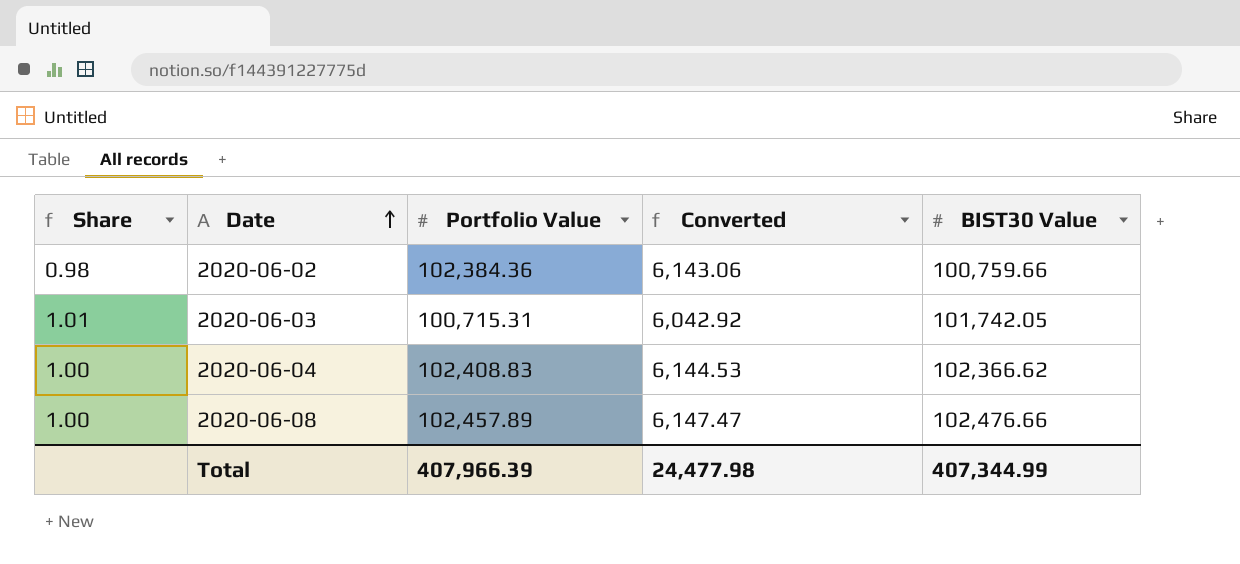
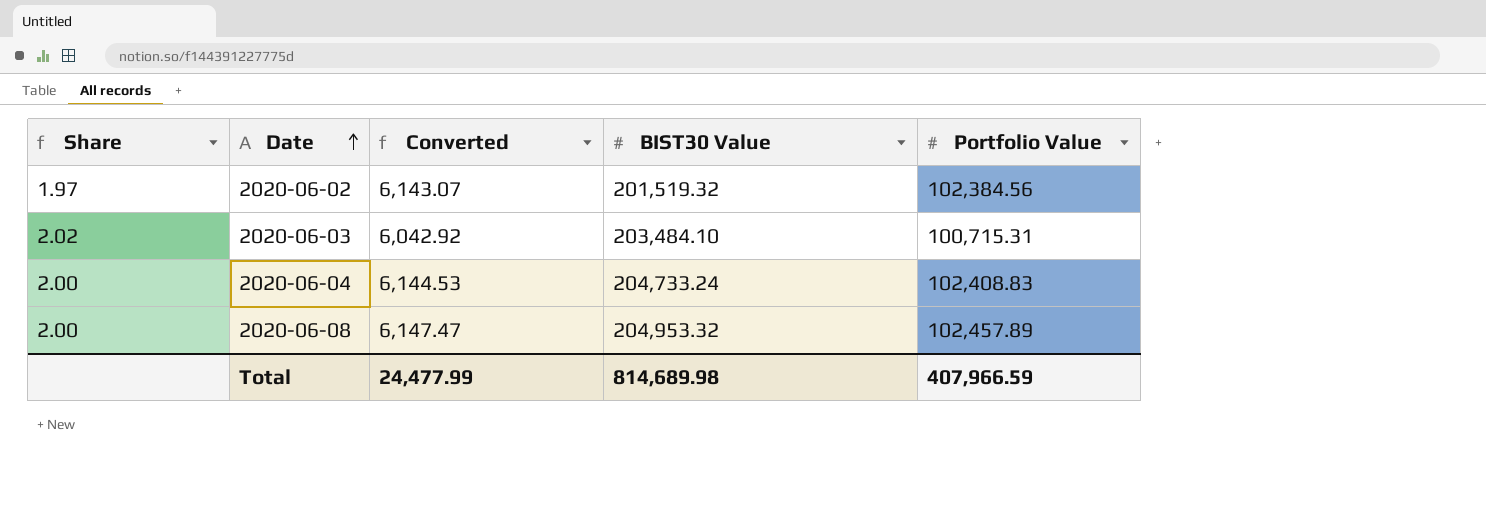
column Portfolio Value | position: 3 -> 5
2020-06-02 | Share: 0.98 -> 1.97
2020-06-02 | Converted: 6,143.06 -> 6,143.07
2020-06-02 | BIST30 Value: 100,759.66 -> 201,519.32
2020-06-02 | Portfolio Value: 102,384.36 -> 102,384.56
2020-06-03 | Share: 1.01 -> 2.02
2020-06-03 | BIST30 Value: 101,742.05 -> 203,484.10
2020-06-04 | Share: 1.00 -> 2.00
2020-06-04 | BIST30 Value: 102,366.62 -> 204,733.24
2020-06-08 | Share: 1.00 -> 2.00
2020-06-08 | BIST30 Value: 102,476.66 -> 204,953.32
Total | Converted: 24,477.98 -> 24,477.99
Total | BIST30 Value: 407,344.99 -> 814,689.98
Total | Portfolio Value: 407,966.39 -> 407,966.59

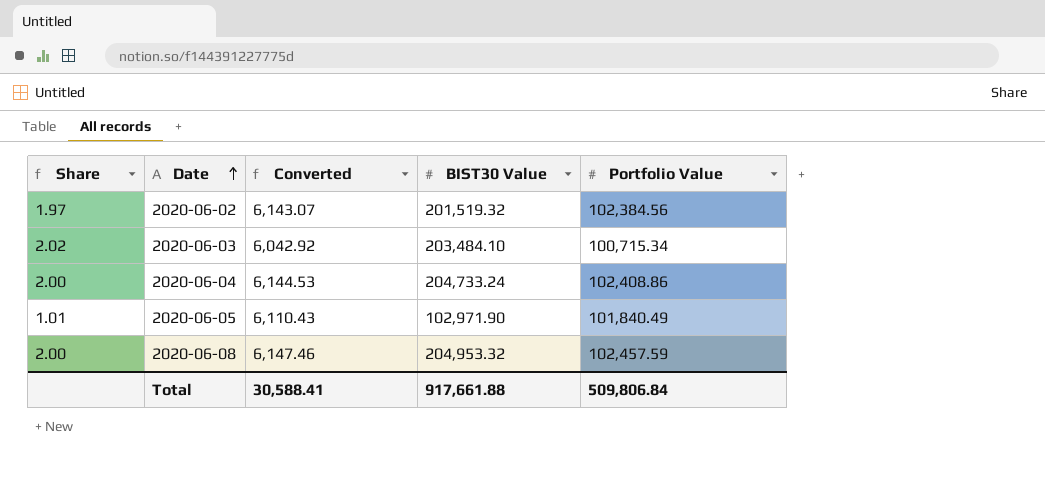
2020-06-03 | Portfolio Value: 100,715.31 -> 100,715.34
2020-06-04 | Portfolio Value: 102,408.83 -> 102,408.86
row 2020-06-05: none -> 1.01 | 6,110.43 | 102,971.90 | 101,840.49
2020-06-08 | Converted: 6,147.47 -> 6,147.46
2020-06-08 | Portfolio Value: 102,457.89 -> 102,457.59
Total | Converted: 24,477.99 -> 30,588.41
Total | BIST30 Value: 814,689.98 -> 917,661.88
Total | Portfolio Value: 407,966.59 -> 509,806.84

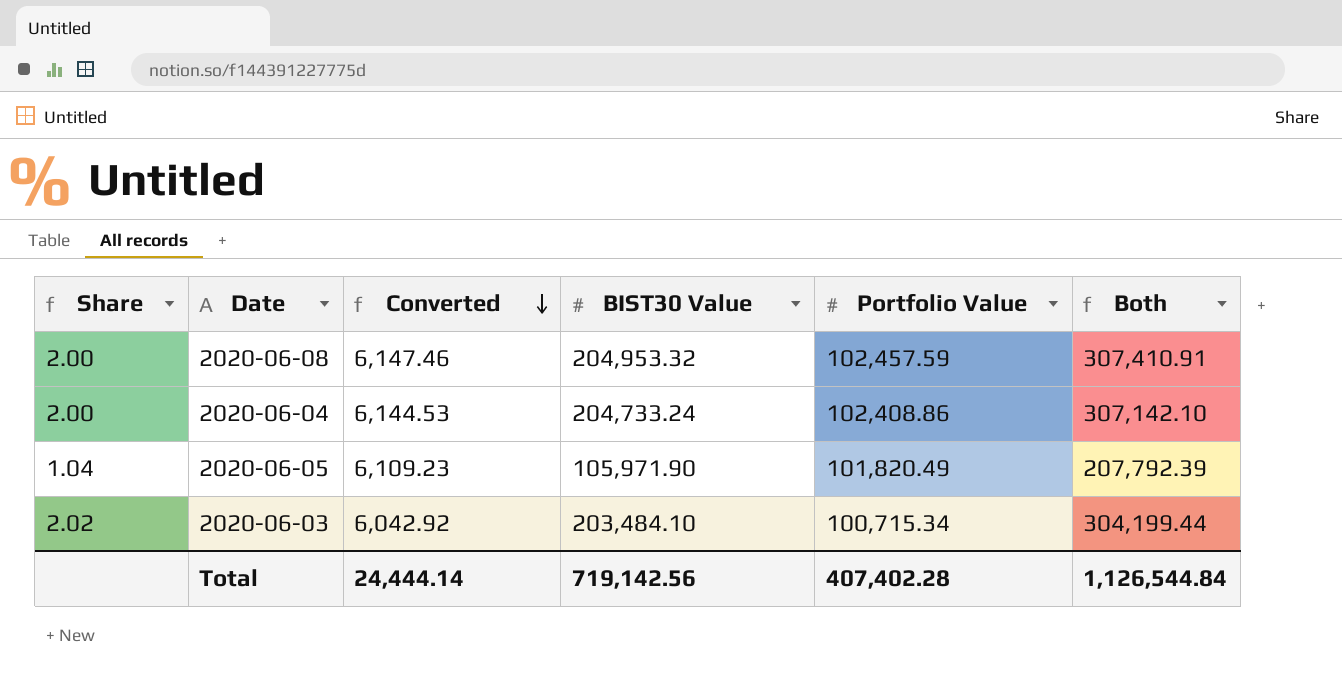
row order: Date ascending -> Converted descending
column Both | formula: none -> [BIST30 Value] + [Portfolio Value]
row 2020-06-02: 1.97 | 6,143.07 | 201,519.32 | 102,384.56 -> none
2020-06-05 | Share: 1.01 -> 1.04
2020-06-05 | Converted: 6,110.43 -> 6,109.23
2020-06-05 | BIST30 Value: 102,971.90 -> 105,971.90
2020-06-05 | Portfolio Value: 101,840.49 -> 101,820.49
Total | Converted: 30,588.41 -> 24,444.14
Total | BIST30 Value: 917,661.88 -> 719,142.56
Total | Portfolio Value: 509,806.84 -> 407,402.28

